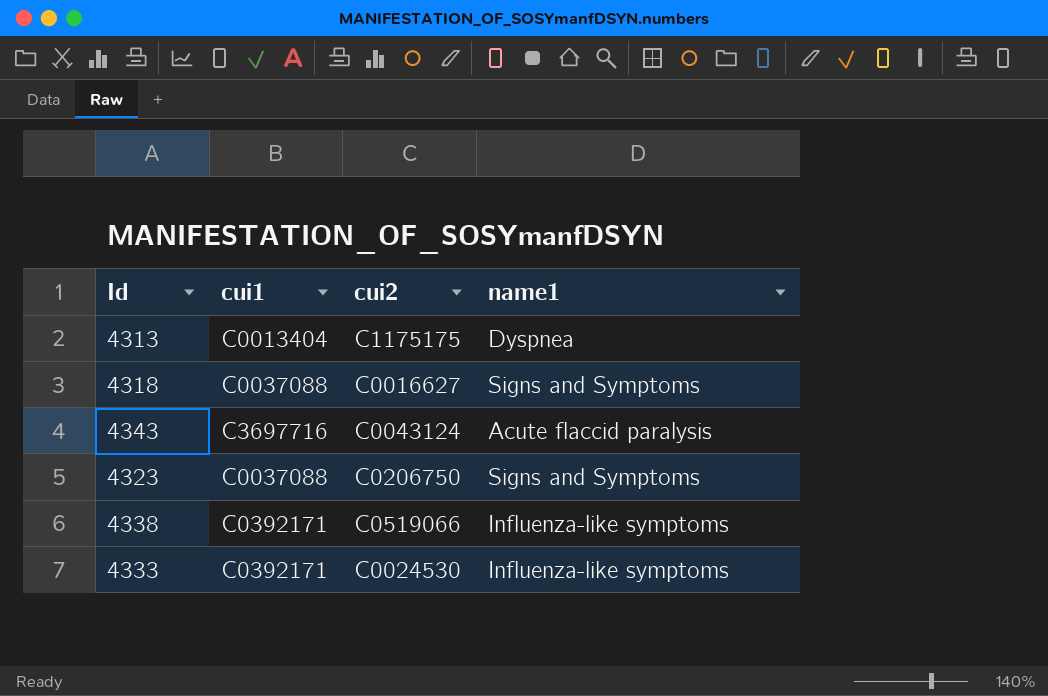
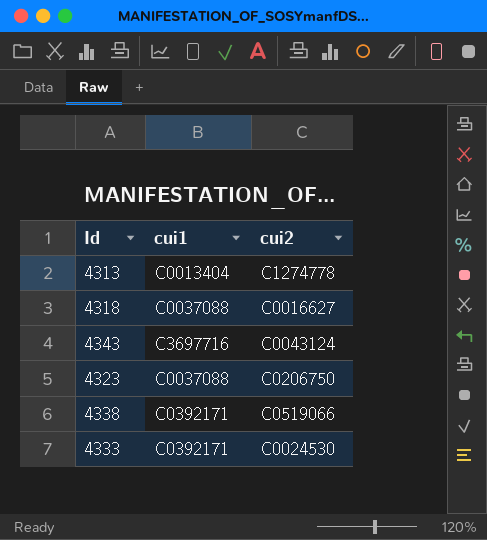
column name1 | position: 4 -> none
4313 | cui2: C1175175 -> C1274778

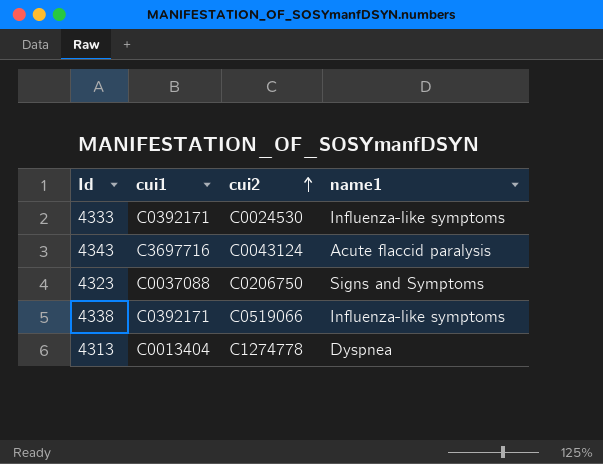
row order: none -> cui2 ascending
column name1 | position: none -> 4
row 4318: C0037088 | C0016627 -> none

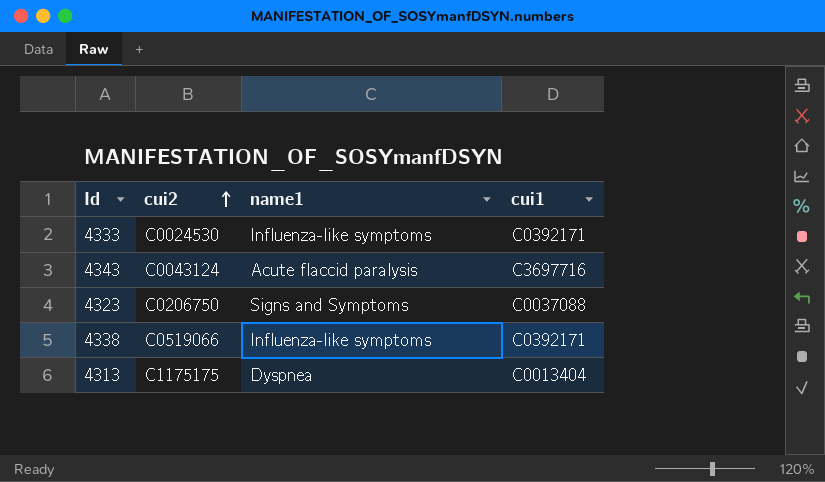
column cui1 | position: 2 -> 4
4313 | cui2: C1274778 -> C1175175

